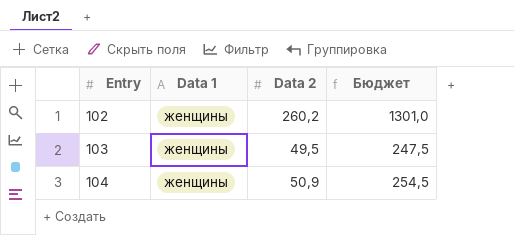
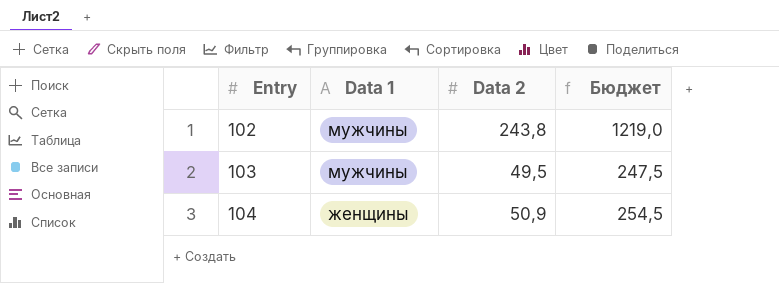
102 | Data 1: женщины -> мужчины
102 | Data 2: 260,2 -> 243,8
102 | Бюджет: 1301,0 -> 1219,0
103 | Data 1: женщины -> мужчины

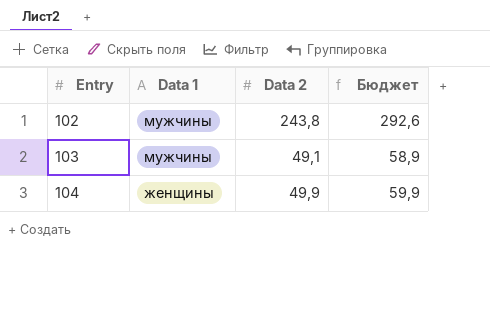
column Бюджет | formula: [Data 2] * 5 -> [Data 2] * 1,2
103 | Data 2: 49,5 -> 49,1
104 | Data 2: 50,9 -> 49,9

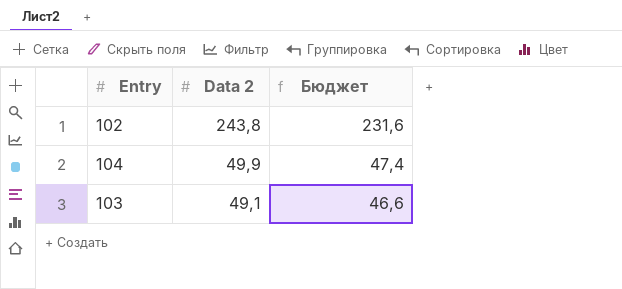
row order: Entry ascending -> Data 2 descending
column Data 1 | position: 2 -> none
column Бюджет | formula: [Data 2] * 1,2 -> [Data 2] * 0,95

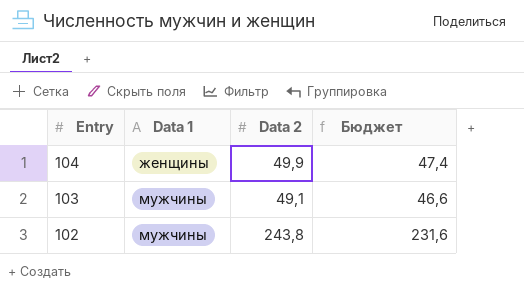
row order: Data 2 descending -> Entry descending
column Data 1 | position: none -> 2

